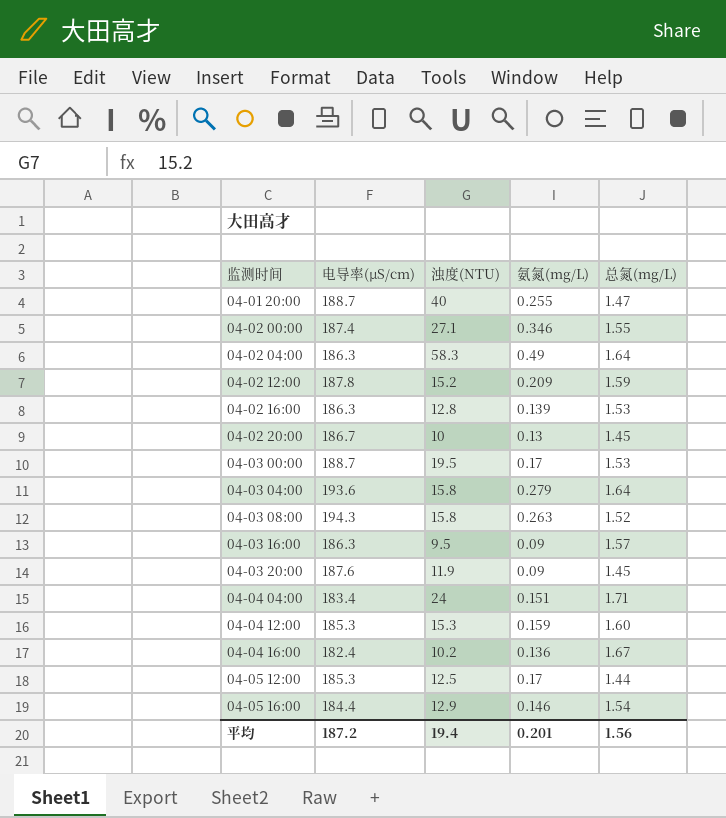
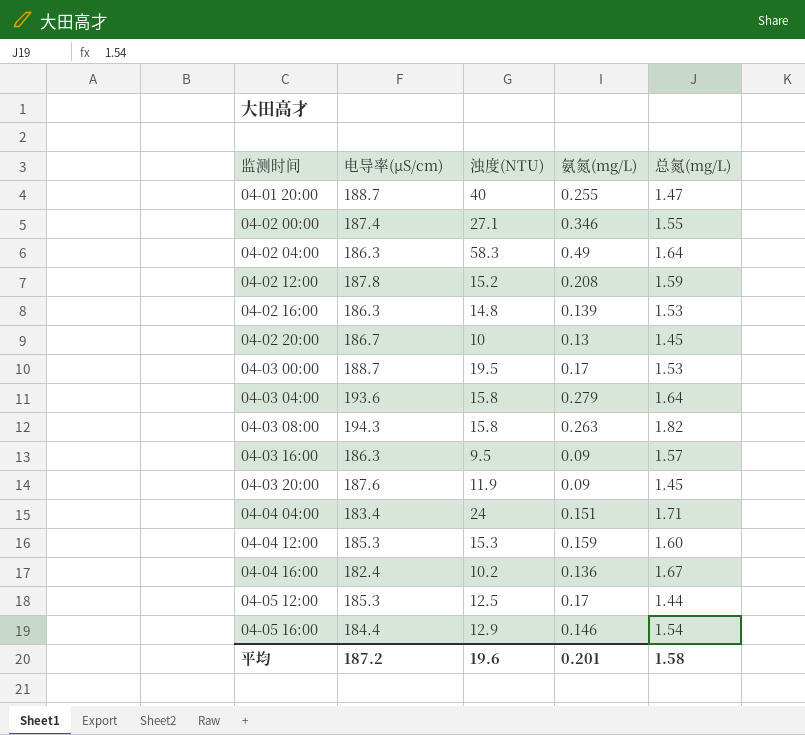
04-02 12:00 | 氨氮(mg/L): 0.209 -> 0.208
04-02 16:00 | 浊度(NTU): 12.8 -> 14.8
04-03 08:00 | 总氮(mg/L): 1.52 -> 1.82
平均 | 浊度(NTU): 19.4 -> 19.6
平均 | 总氮(mg/L): 1.56 -> 1.58

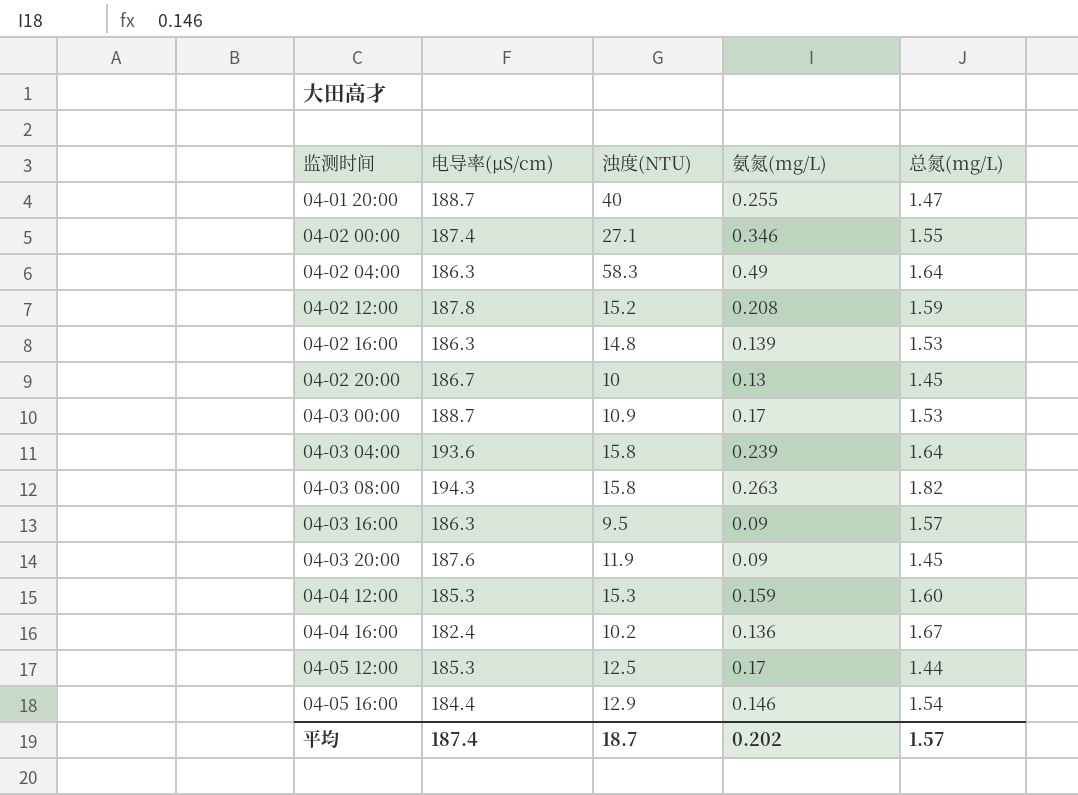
row 04-04 04:00: 183.4 | 24 | 0.151 | 1.71 -> none
04-03 00:00 | 浊度(NTU): 19.5 -> 10.9
04-03 04:00 | 氨氮(mg/L): 0.279 -> 0.239
平均 | 电导率(μS/cm): 187.2 -> 187.4
平均 | 浊度(NTU): 19.6 -> 18.7
平均 | 氨氮(mg/L): 0.201 -> 0.202
平均 | 总氮(mg/L): 1.58 -> 1.57

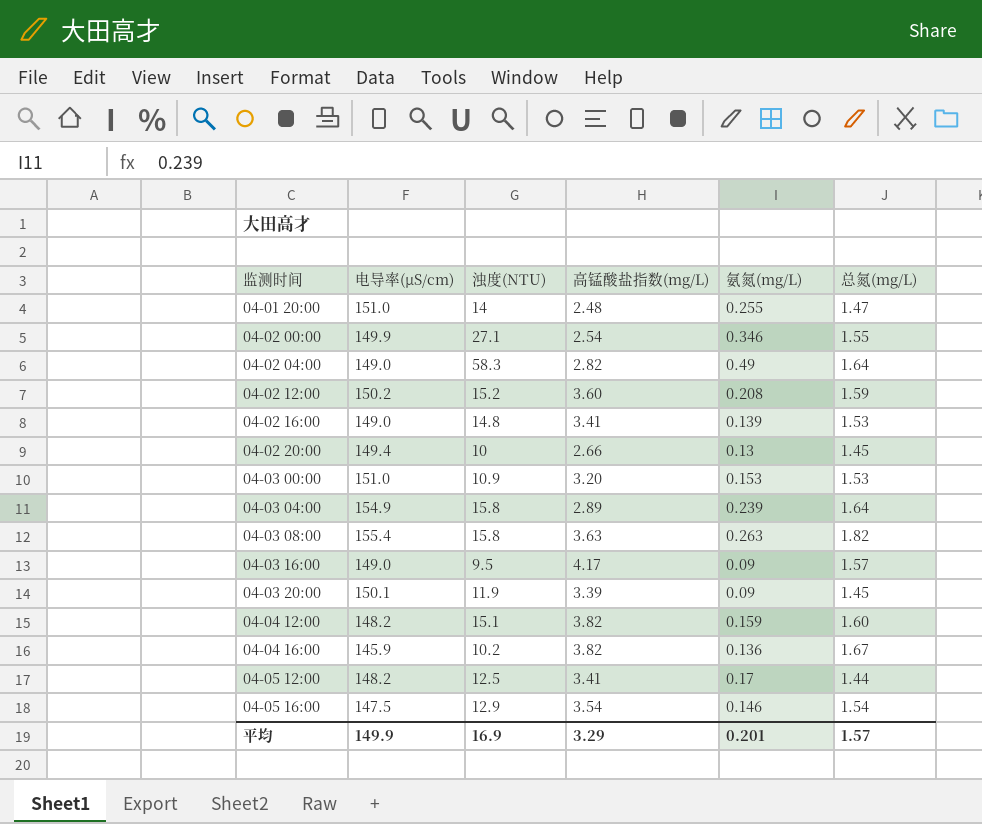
column 高锰酸盐指数(mg/L) | position: none -> 4
04-01 20:00 | 电导率(μS/cm): 188.7 -> 151.0
04-01 20:00 | 浊度(NTU): 40 -> 14
04-02 00:00 | 电导率(μS/cm): 187.4 -> 149.9
04-02 04:00 | 电导率(μS/cm): 186.3 -> 149.0
04-02 12:00 | 电导率(μS/cm): 187.8 -> 150.2
04-02 16:00 | 电导率(μS/cm): 186.3 -> 149.0
04-02 20:00 | 电导率(μS/cm): 186.7 -> 149.4
04-03 00:00 | 电导率(μS/cm): 188.7 -> 151.0
04-03 00:00 | 氨氮(mg/L): 0.17 -> 0.153
04-03 04:00 | 电导率(μS/cm): 193.6 -> 154.9
04-03 08:00 | 电导率(μS/cm): 194.3 -> 155.4
04-03 16:00 | 电导率(μS/cm): 186.3 -> 149.0
04-03 20:00 | 电导率(μS/cm): 187.6 -> 150.1
04-04 12:00 | 电导率(μS/cm): 185.3 -> 148.2
04-04 12:00 | 浊度(NTU): 15.3 -> 15.1
04-04 16:00 | 电导率(μS/cm): 182.4 -> 145.9
04-05 12:00 | 电导率(μS/cm): 185.3 -> 148.2
04-05 16:00 | 电导率(μS/cm): 184.4 -> 147.5
平均 | 电导率(μS/cm): 187.4 -> 149.9
平均 | 浊度(NTU): 18.7 -> 16.9
平均 | 氨氮(mg/L): 0.202 -> 0.201

